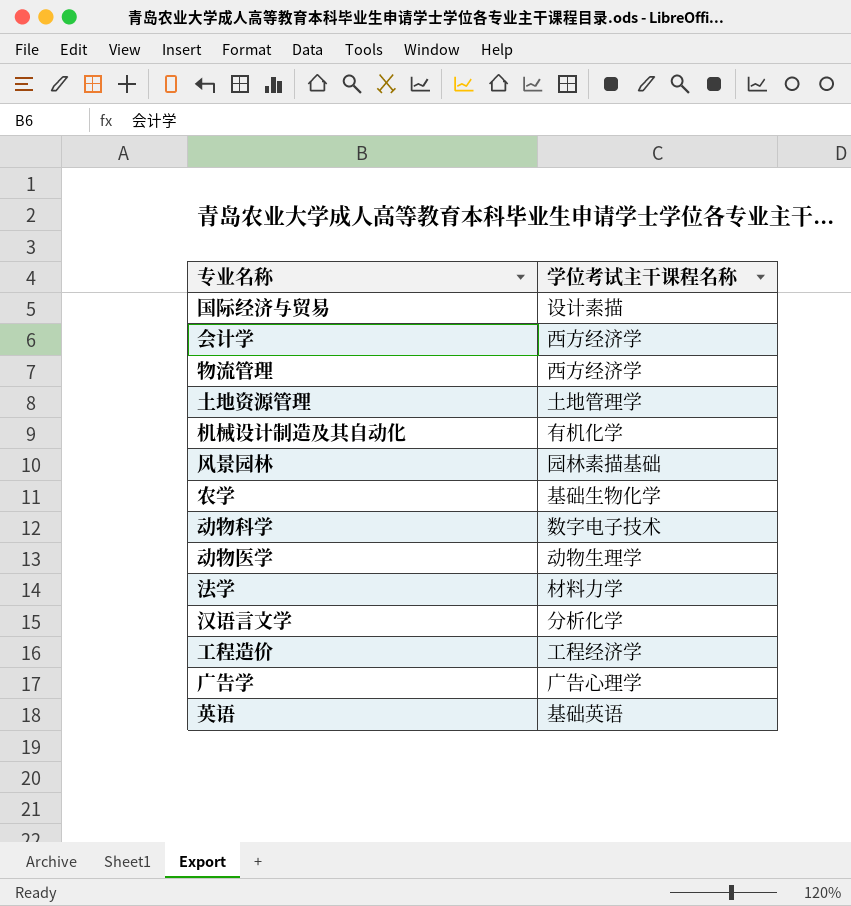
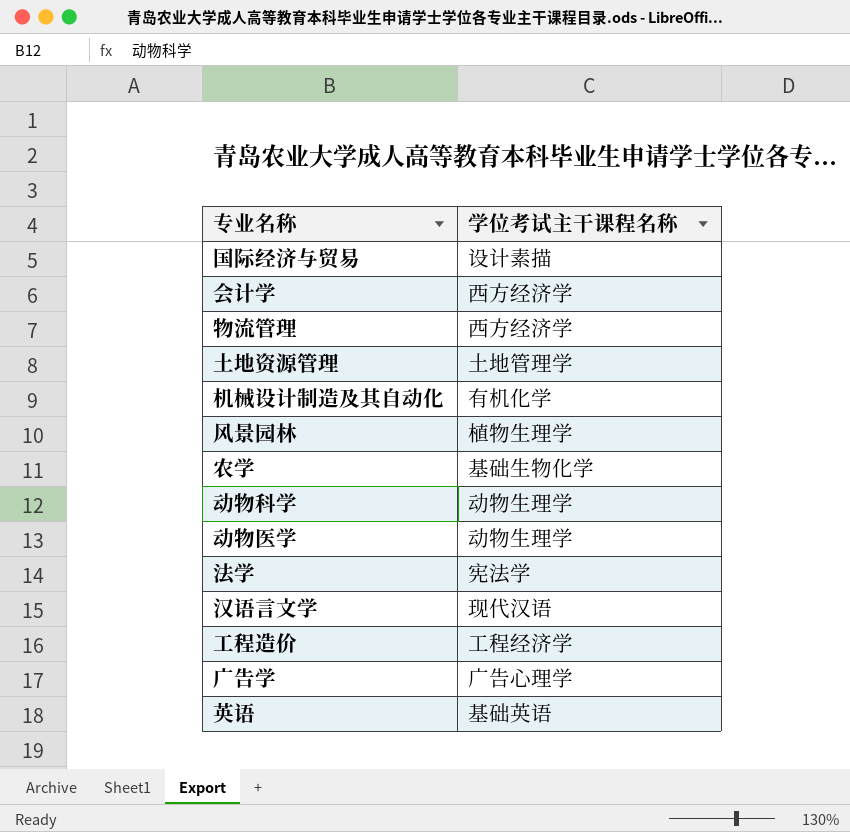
风景园林 | 学位考试主干课程名称: 园林素描基础 -> 植物生理学
动物科学 | 学位考试主干课程名称: 数字电子技术 -> 动物生理学
法学 | 学位考试主干课程名称: 材料力学 -> 宪法学
汉语言文学 | 学位考试主干课程名称: 分析化学 -> 现代汉语

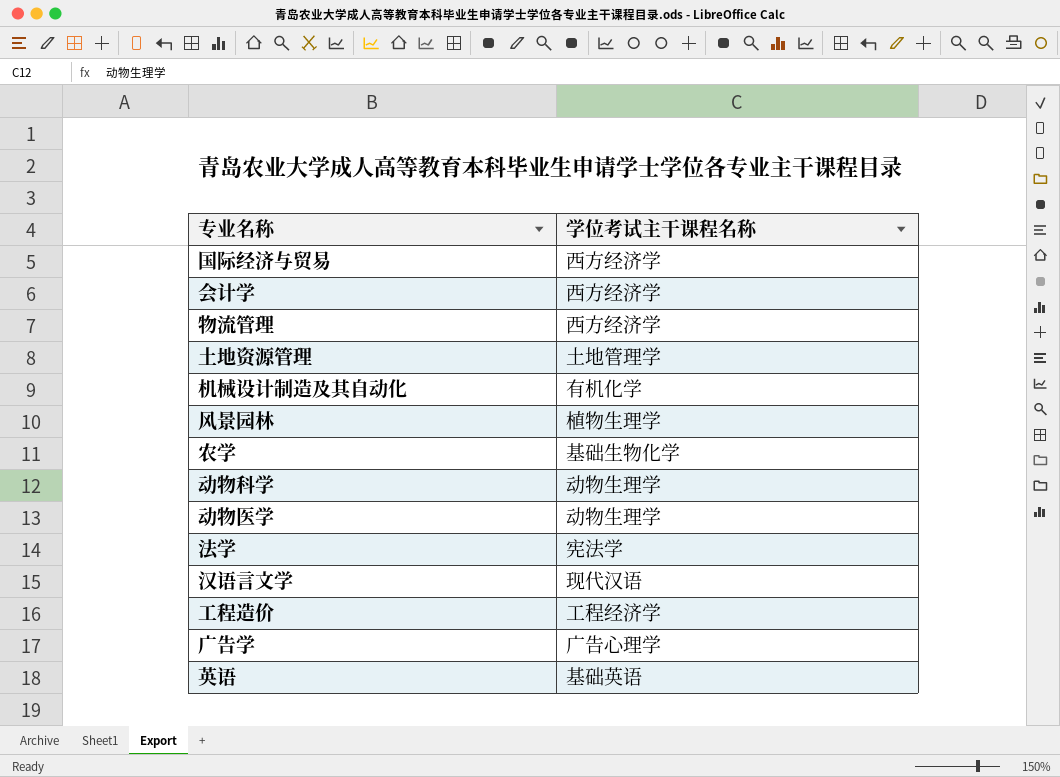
国际经济与贸易 | 学位考试主干课程名称: 设计素描 -> 西方经济学

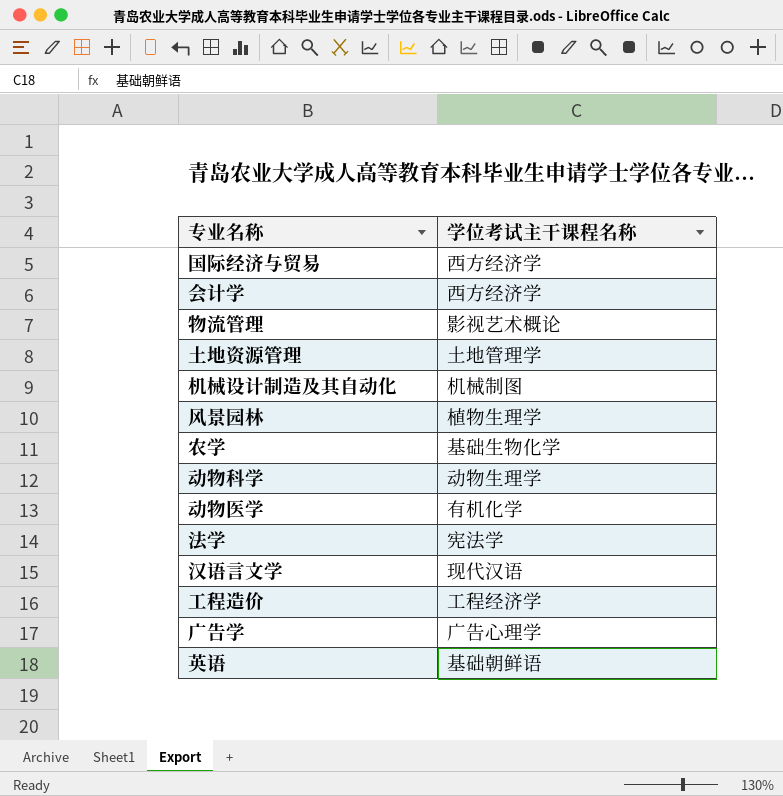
物流管理 | 学位考试主干课程名称: 西方经济学 -> 影视艺术概论
机械设计制造及其自动化 | 学位考试主干课程名称: 有机化学 -> 机械制图
动物医学 | 学位考试主干课程名称: 动物生理学 -> 有机化学
英语 | 学位考试主干课程名称: 基础英语 -> 基础朝鲜语

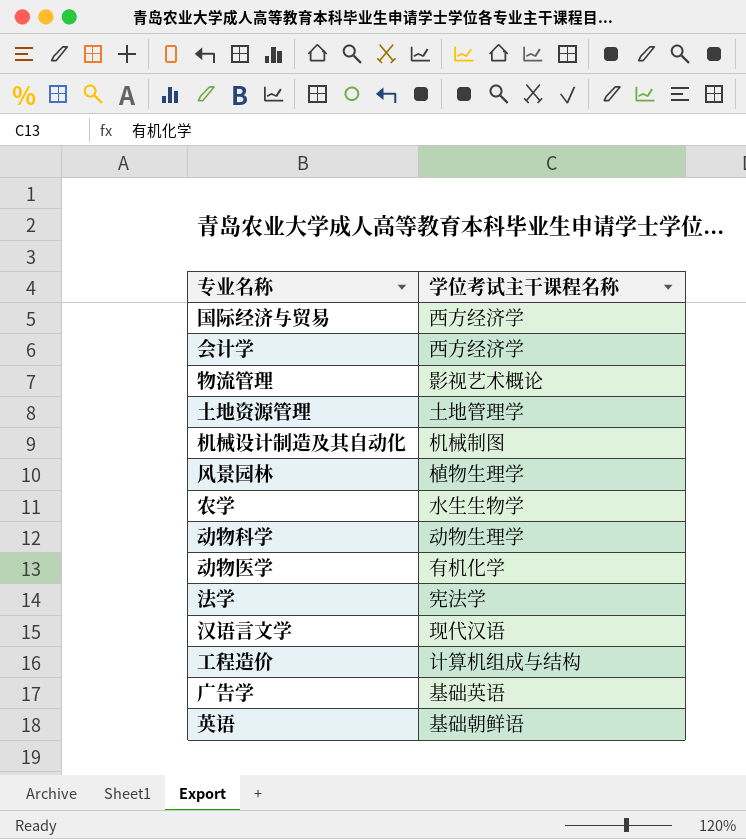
农学 | 学位考试主干课程名称: 基础生物化学 -> 水生生物学
工程造价 | 学位考试主干课程名称: 工程经济学 -> 计算机组成与结构
广告学 | 学位考试主干课程名称: 广告心理学 -> 基础英语

